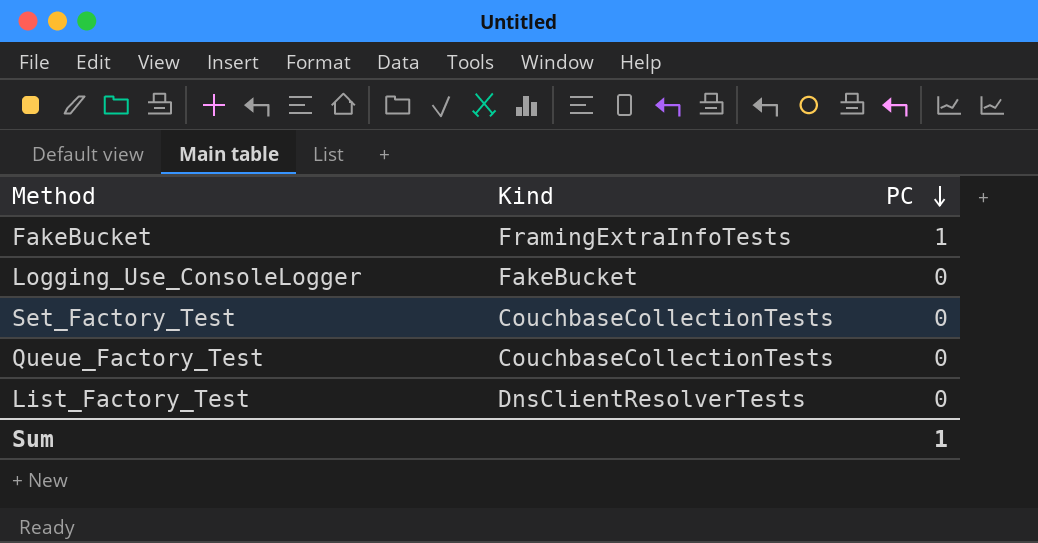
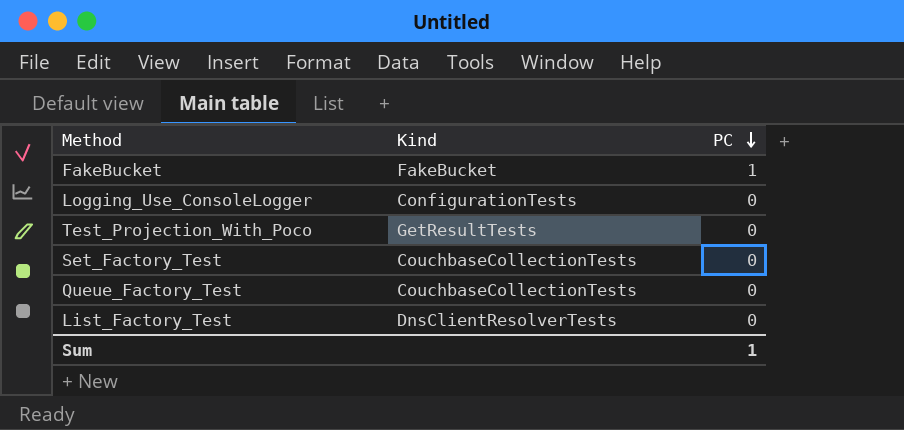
FakeBucket | Kind: FramingExtraInfoTests -> FakeBucket
Logging_Use_ConsoleLogger | Kind: FakeBucket -> ConfigurationTests
row Test_Projection_With_Poco: none -> GetResultTests | 0

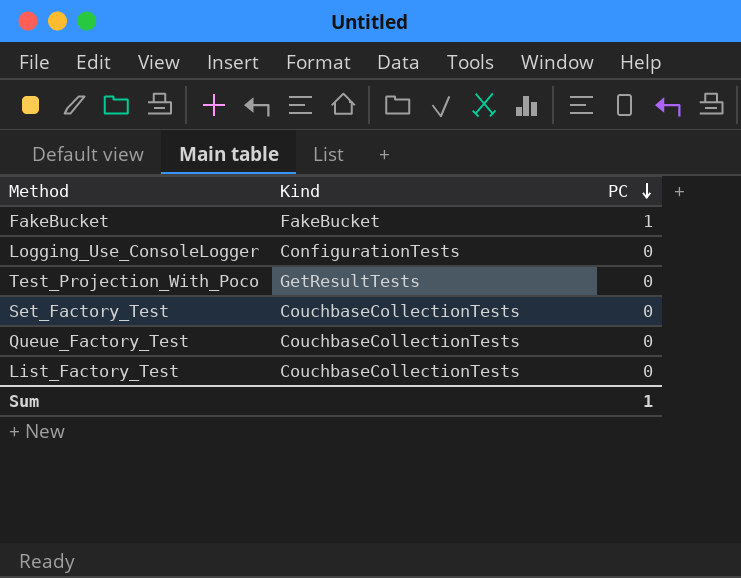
List_Factory_Test | Kind: DnsClientResolverTests -> CouchbaseCollectionTests

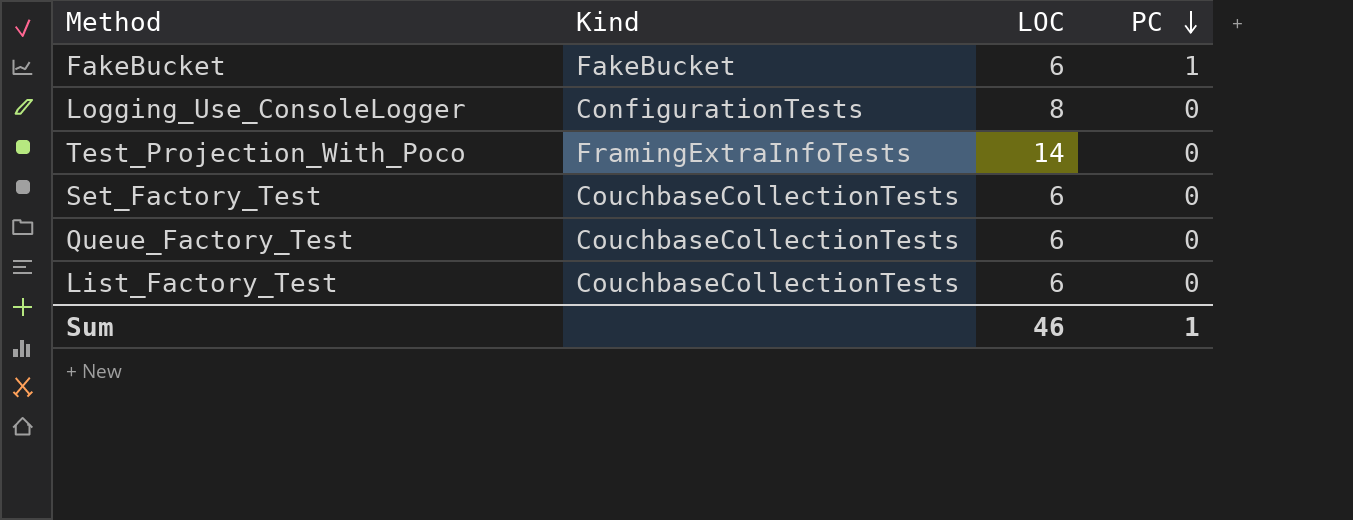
column LOC | position: none -> 3
Test_Projection_With_Poco | Kind: GetResultTests -> FramingExtraInfoTests

